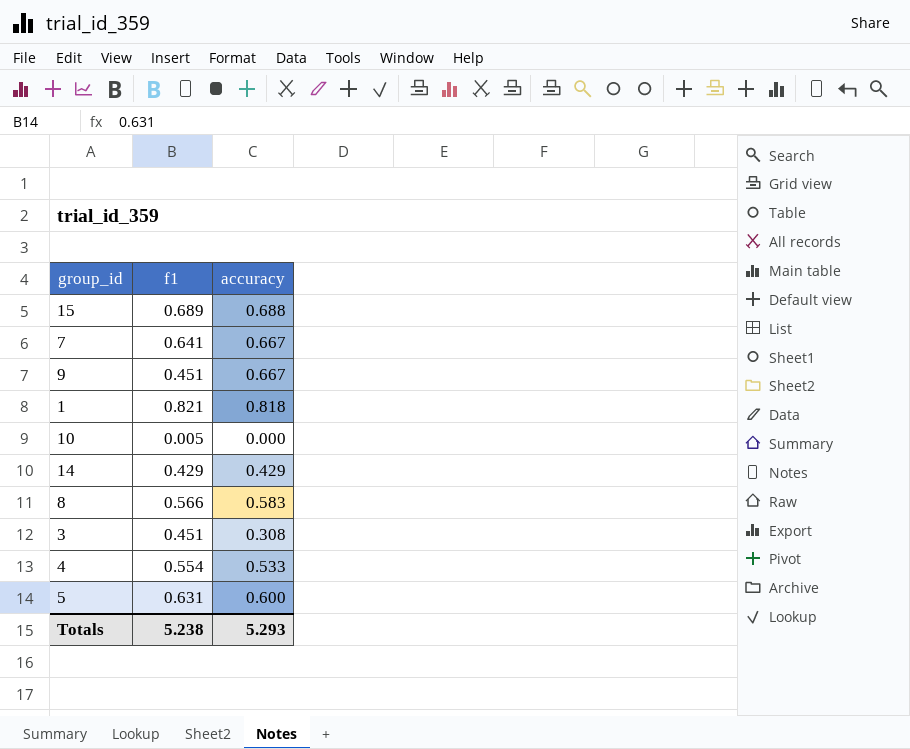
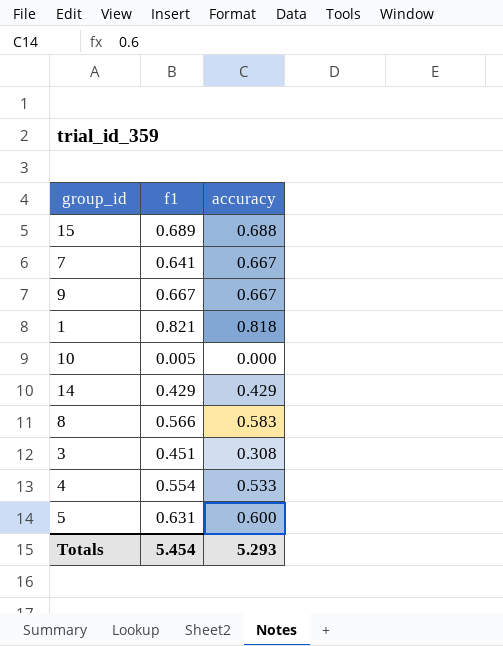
9 | f1: 0.451 -> 0.667
Totals | f1: 5.238 -> 5.454

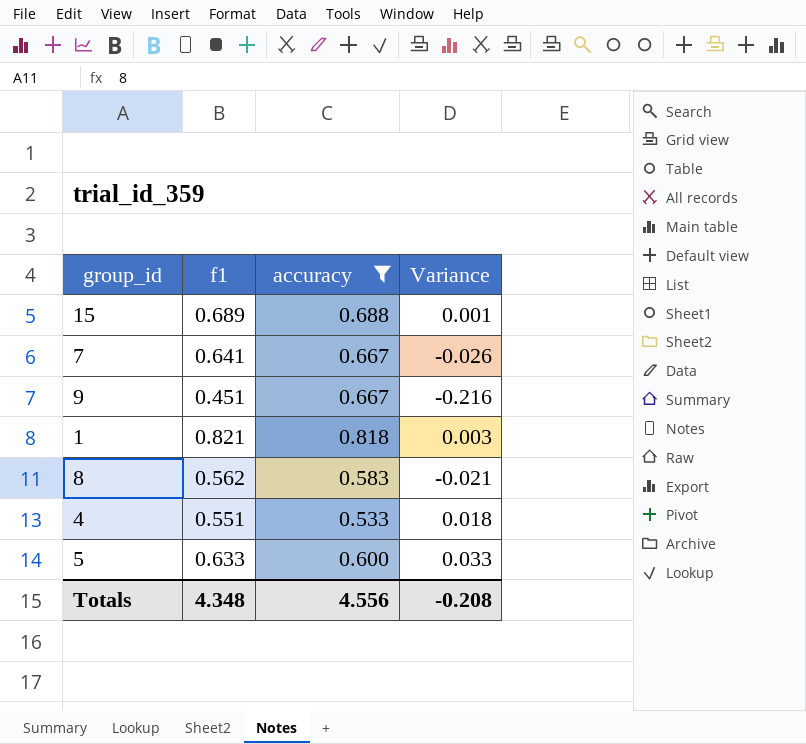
filter: none -> accuracy >= 0.533
column Variance | formula: none -> [f1] - [accuracy]
9 | f1: 0.667 -> 0.451
8 | f1: 0.566 -> 0.562
4 | f1: 0.554 -> 0.551
5 | f1: 0.631 -> 0.633
Totals | f1: 5.454 -> 4.348
Totals | accuracy: 5.293 -> 4.556

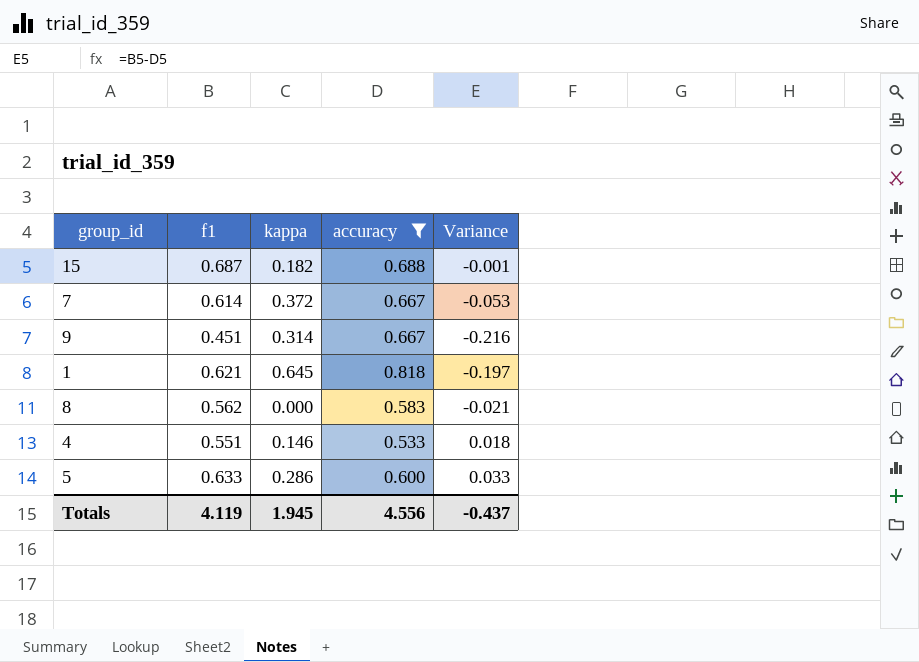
column kappa | position: none -> 3
15 | f1: 0.689 -> 0.687
15 | Variance: 0.001 -> -0.001
7 | f1: 0.641 -> 0.614
7 | Variance: -0.026 -> -0.053
1 | f1: 0.821 -> 0.621
1 | Variance: 0.003 -> -0.197
Totals | f1: 4.348 -> 4.119
Totals | Variance: -0.208 -> -0.437

